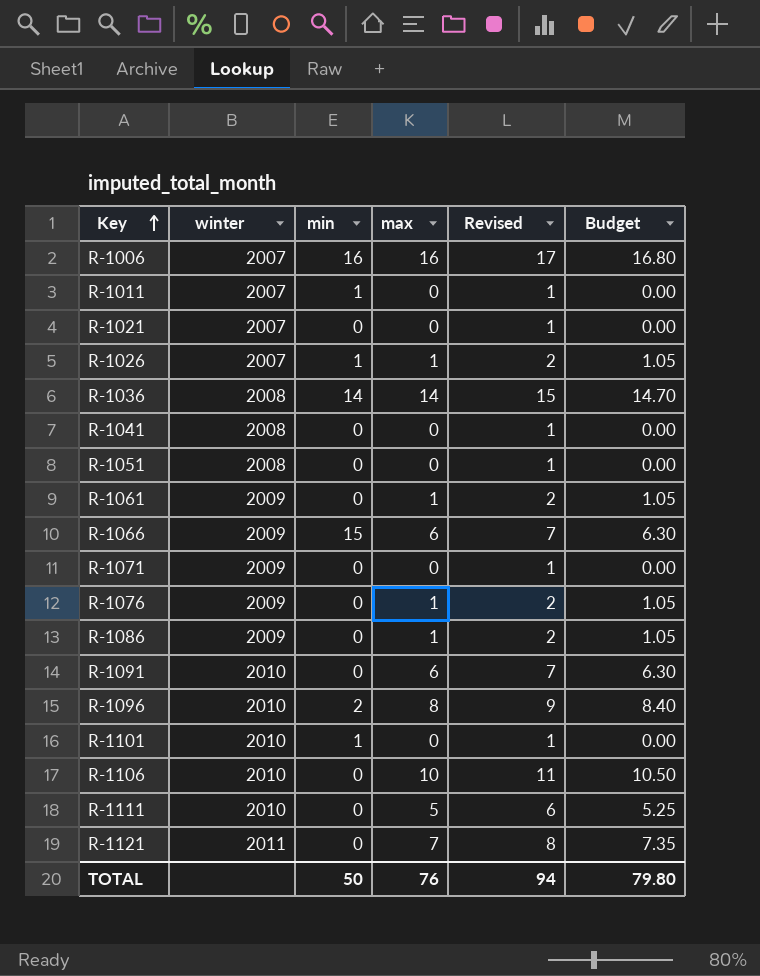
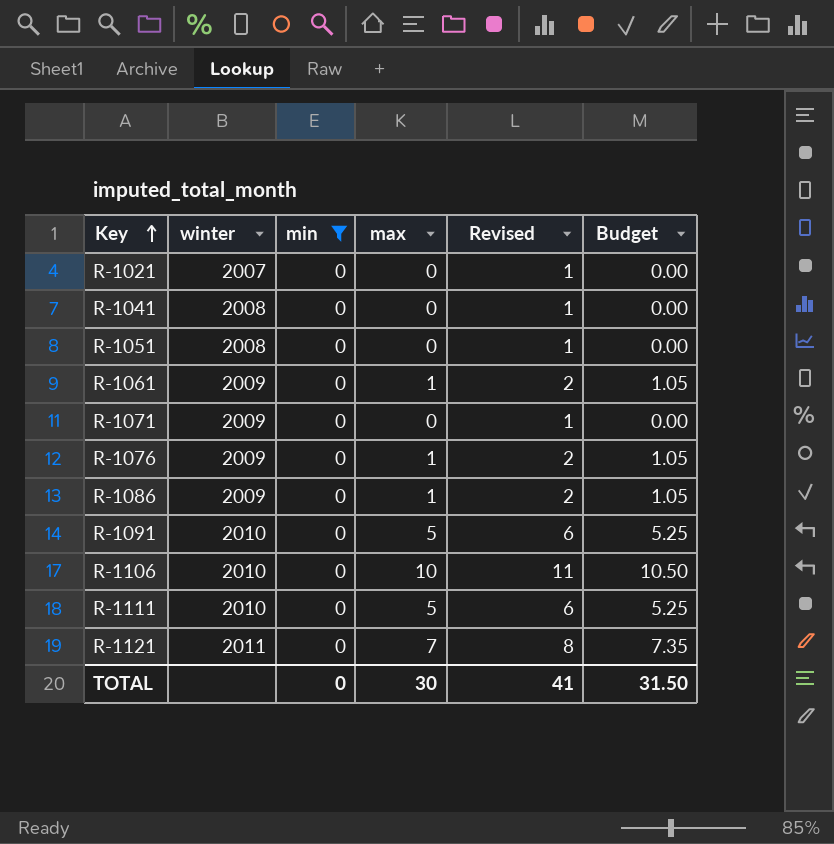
filter: none -> min = 0
R-1091 | max: 6 -> 5
R-1091 | Revised: 7 -> 6
R-1091 | Budget: 6.30 -> 5.25
TOTAL | min: 50 -> 0
TOTAL | max: 76 -> 30
TOTAL | Revised: 94 -> 41
TOTAL | Budget: 79.80 -> 31.50

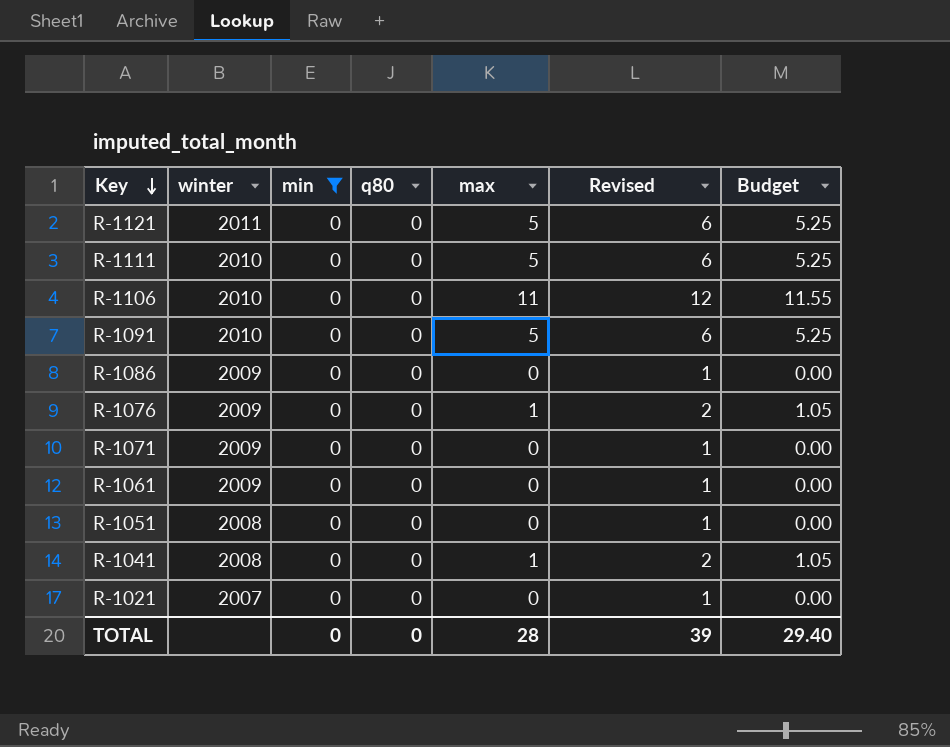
row order: Key ascending -> Key descending
column q80 | position: none -> 4
R-1121 | max: 7 -> 5
R-1121 | Revised: 8 -> 6
R-1121 | Budget: 7.35 -> 5.25
R-1106 | max: 10 -> 11
R-1106 | Revised: 11 -> 12
R-1106 | Budget: 10.50 -> 11.55
R-1086 | max: 1 -> 0
R-1086 | Revised: 2 -> 1
R-1086 | Budget: 1.05 -> 0.00
R-1061 | max: 1 -> 0
R-1061 | Revised: 2 -> 1
R-1061 | Budget: 1.05 -> 0.00
R-1041 | max: 0 -> 1
R-1041 | Revised: 1 -> 2
R-1041 | Budget: 0.00 -> 1.05
TOTAL | max: 30 -> 28
TOTAL | Revised: 41 -> 39
TOTAL | Budget: 31.50 -> 29.40

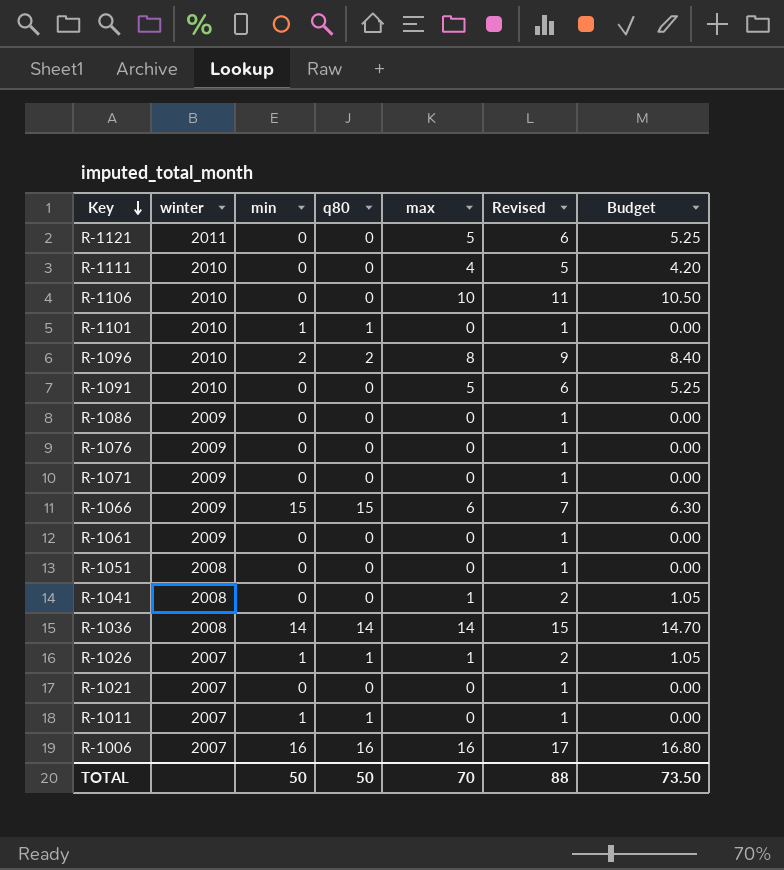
filter: min = 0 -> none
R-1111 | max: 5 -> 4
R-1111 | Revised: 6 -> 5
R-1111 | Budget: 5.25 -> 4.20
R-1106 | max: 11 -> 10
R-1106 | Revised: 12 -> 11
R-1106 | Budget: 11.55 -> 10.50
R-1076 | max: 1 -> 0
R-1076 | Revised: 2 -> 1
R-1076 | Budget: 1.05 -> 0.00
TOTAL | min: 0 -> 50
TOTAL | q80: 0 -> 50
TOTAL | max: 28 -> 70
TOTAL | Revised: 39 -> 88
TOTAL | Budget: 29.40 -> 73.50

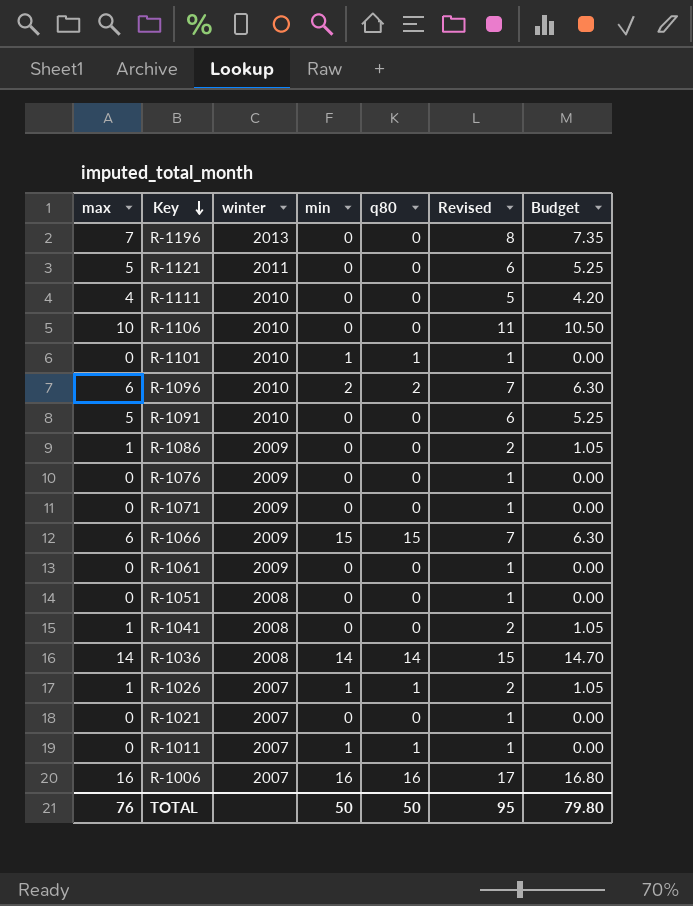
column max | position: 5 -> 1
row R-1196: none -> 7 | 2013 | 0 | 0 | 8 | 7.35
R-1096 | max: 8 -> 6
R-1096 | Revised: 9 -> 7
R-1096 | Budget: 8.40 -> 6.30
R-1086 | max: 0 -> 1
R-1086 | Revised: 1 -> 2
R-1086 | Budget: 0.00 -> 1.05
TOTAL | max: 70 -> 76
TOTAL | Revised: 88 -> 95
TOTAL | Budget: 73.50 -> 79.80

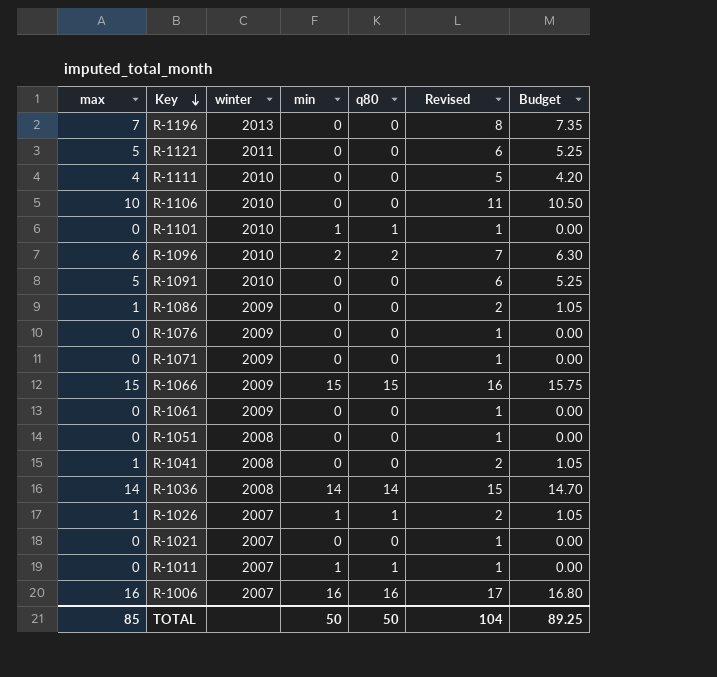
R-1066 | max: 6 -> 15
R-1066 | Revised: 7 -> 16
R-1066 | Budget: 6.30 -> 15.75
TOTAL | max: 76 -> 85
TOTAL | Revised: 95 -> 104
TOTAL | Budget: 79.80 -> 89.25

